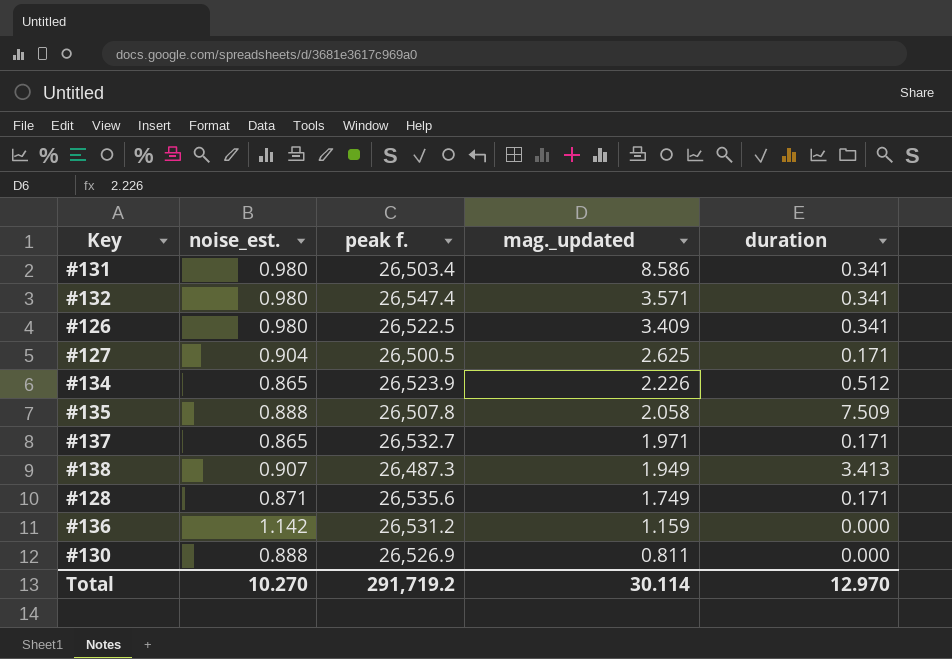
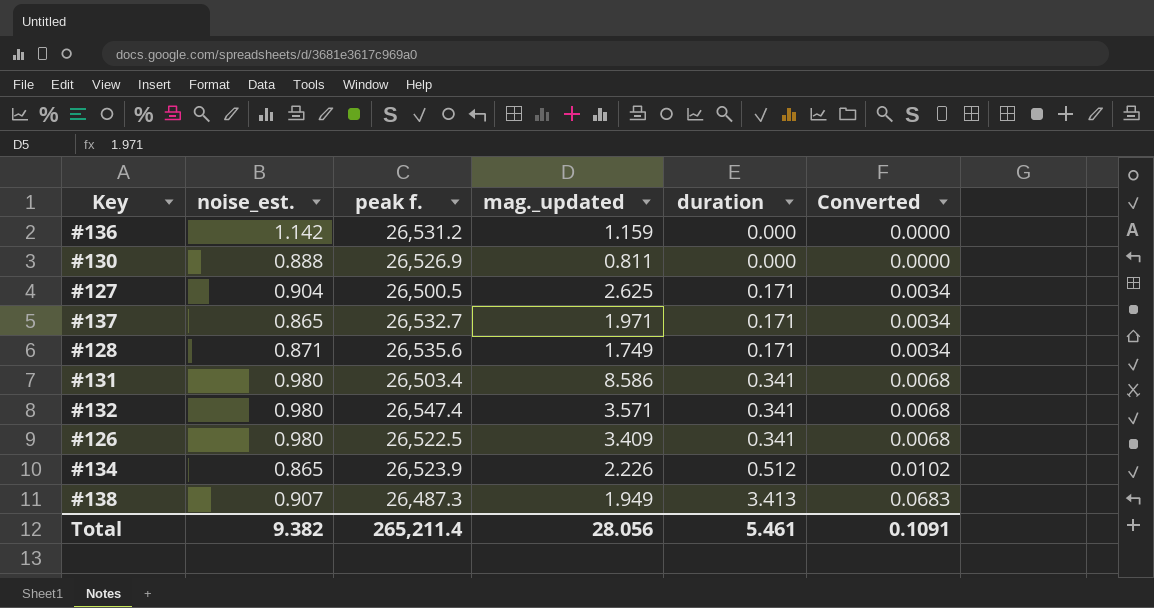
row order: mag._updated descending -> duration ascending
column Converted | formula: none -> [duration] * 0.02
row #135: 0.888 | 26,507.8 | 2.058 | 7.509 -> none
Total | noise_est.: 10.270 -> 9.382
Total | peak f.: 291,719.2 -> 265,211.4
Total | mag._updated: 30.114 -> 28.056
Total | duration: 12.970 -> 5.461

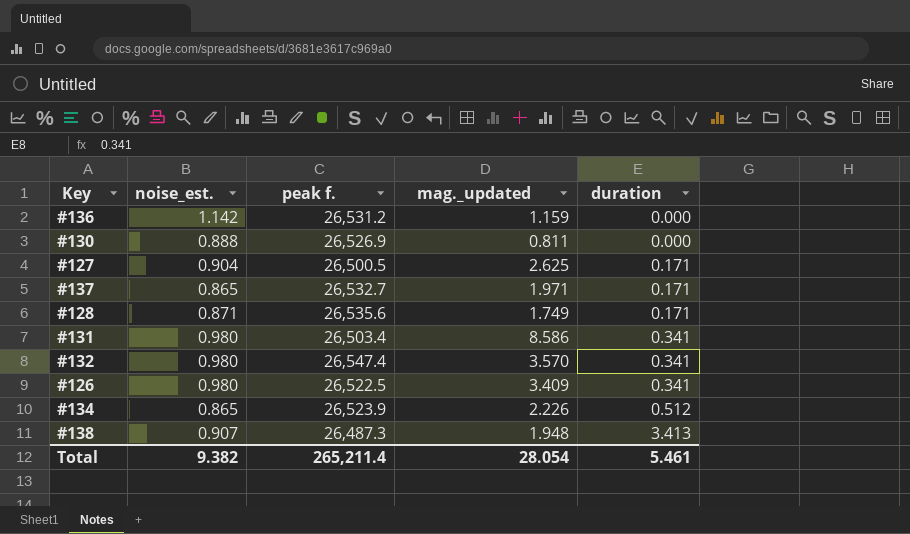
column Converted | formula: [duration] * 0.02 -> none
#132 | mag._updated: 3.571 -> 3.570
#138 | mag._updated: 1.949 -> 1.948
Total | mag._updated: 28.056 -> 28.054

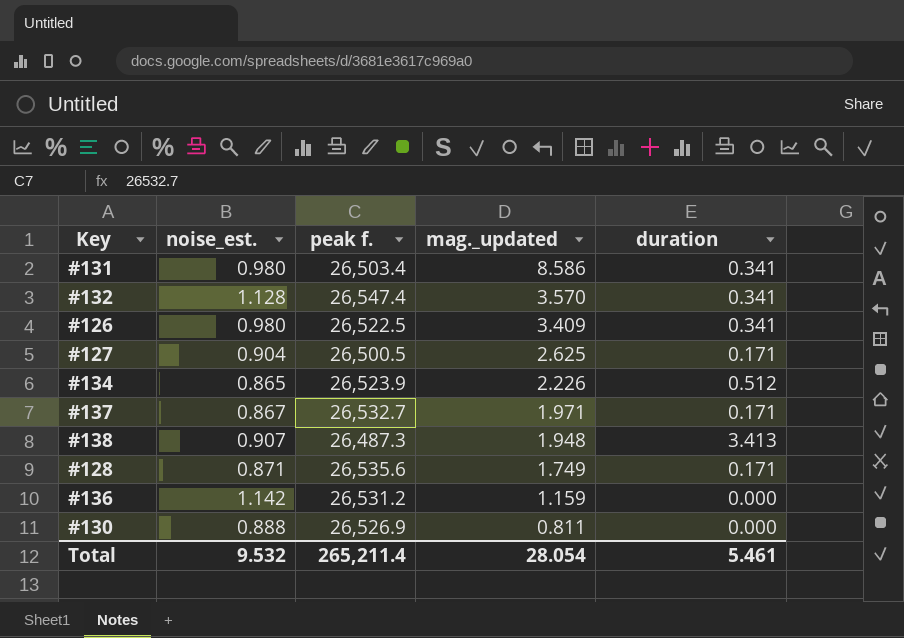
row order: duration ascending -> mag._updated descending
#132 | noise_est.: 0.980 -> 1.128
#137 | noise_est.: 0.865 -> 0.867
Total | noise_est.: 9.382 -> 9.532

